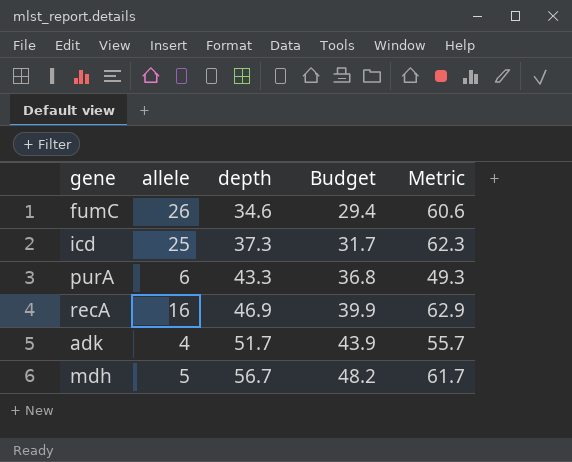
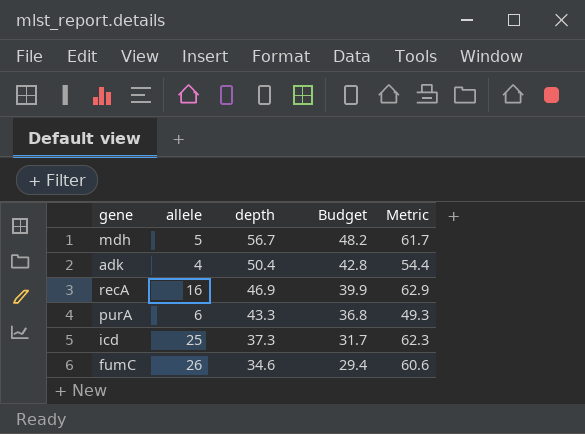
row order: depth ascending -> depth descending
adk | depth: 51.7 -> 50.4
adk | Budget: 43.9 -> 42.8
adk | Metric: 55.7 -> 54.4

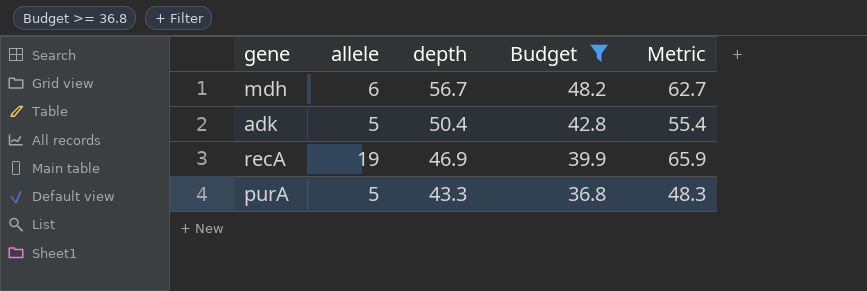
filter: none -> Budget >= 36.8
mdh | allele: 5 -> 6
mdh | Metric: 61.7 -> 62.7
adk | allele: 4 -> 5
adk | Metric: 54.4 -> 55.4
recA | allele: 16 -> 19
recA | Metric: 62.9 -> 65.9
purA | allele: 6 -> 5
purA | Metric: 49.3 -> 48.3

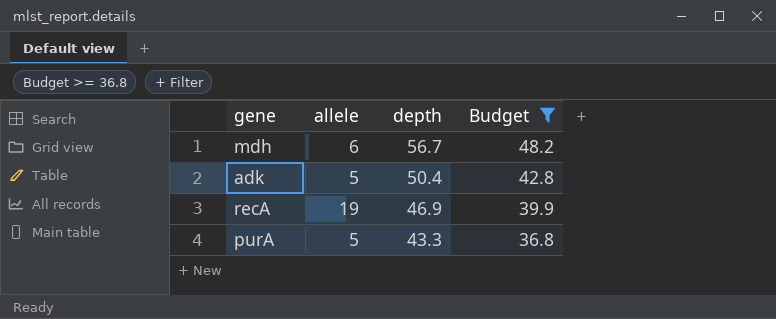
column Metric | formula: [allele] + [depth] -> none

